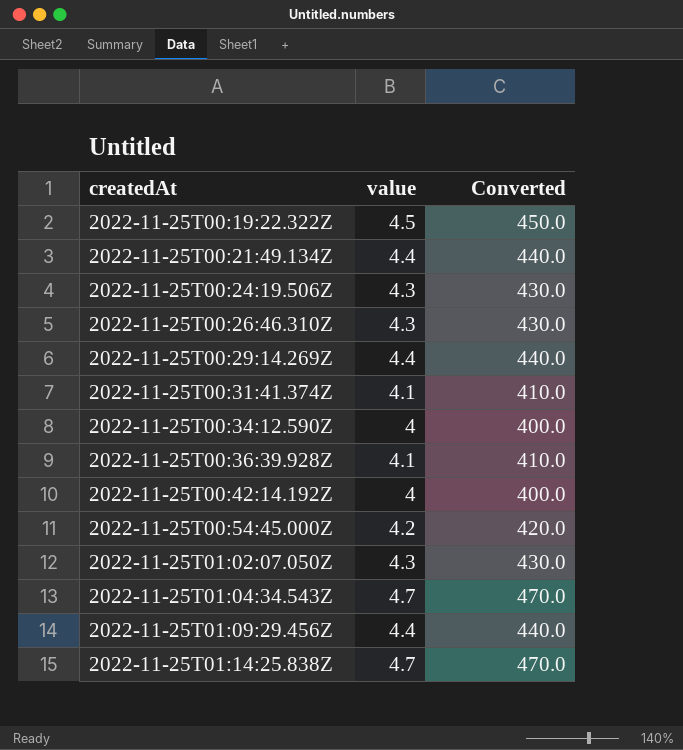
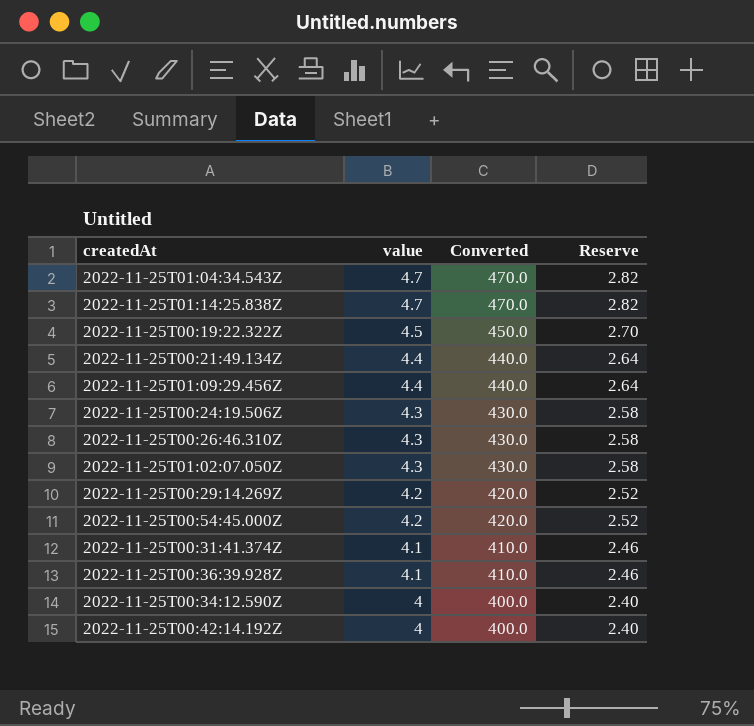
row order: createdAt ascending -> value descending
column Reserve | formula: none -> [value] * 0.6
2022-11-25T00:29:14.269Z | value: 4.4 -> 4.2
2022-11-25T00:29:14.269Z | Converted: 440.0 -> 420.0

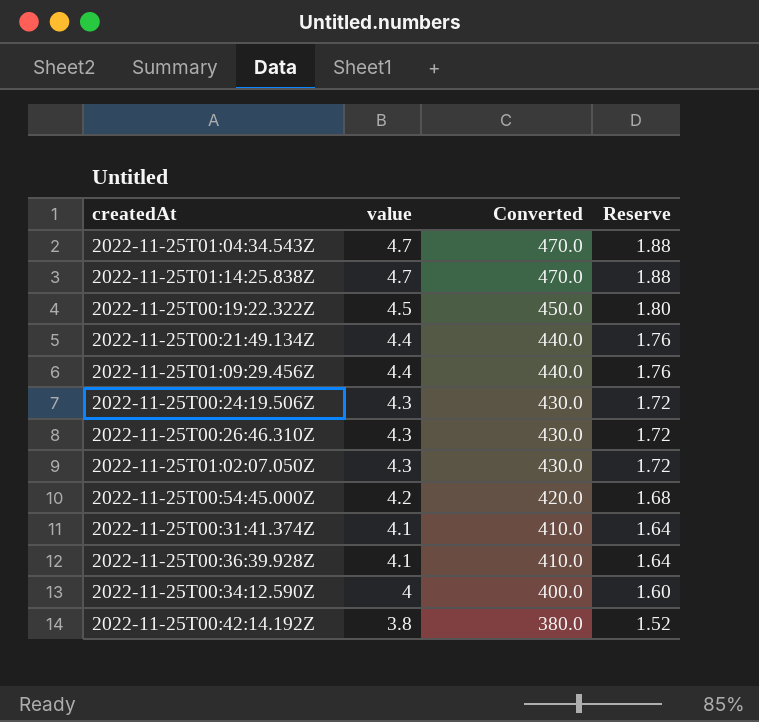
column Reserve | formula: [value] * 0.6 -> [value] * 0.4
row 2022-11-25T00:29:14.269Z: 4.2 | 420.0 | 2.52 -> none
2022-11-25T00:42:14.192Z | value: 4 -> 3.8
2022-11-25T00:42:14.192Z | Converted: 400.0 -> 380.0

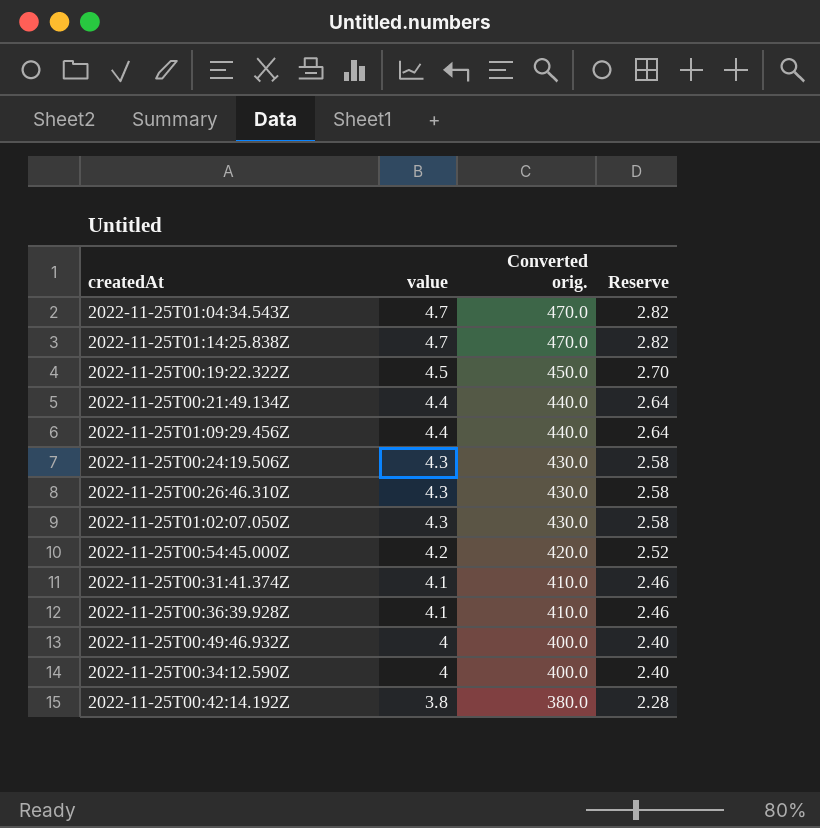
column name: Converted -> Converted orig.
column Reserve | formula: [value] * 0.4 -> [value] * 0.6
row 2022-11-25T00:49:46.932Z: none -> 4 | 400.0 | 2.40

